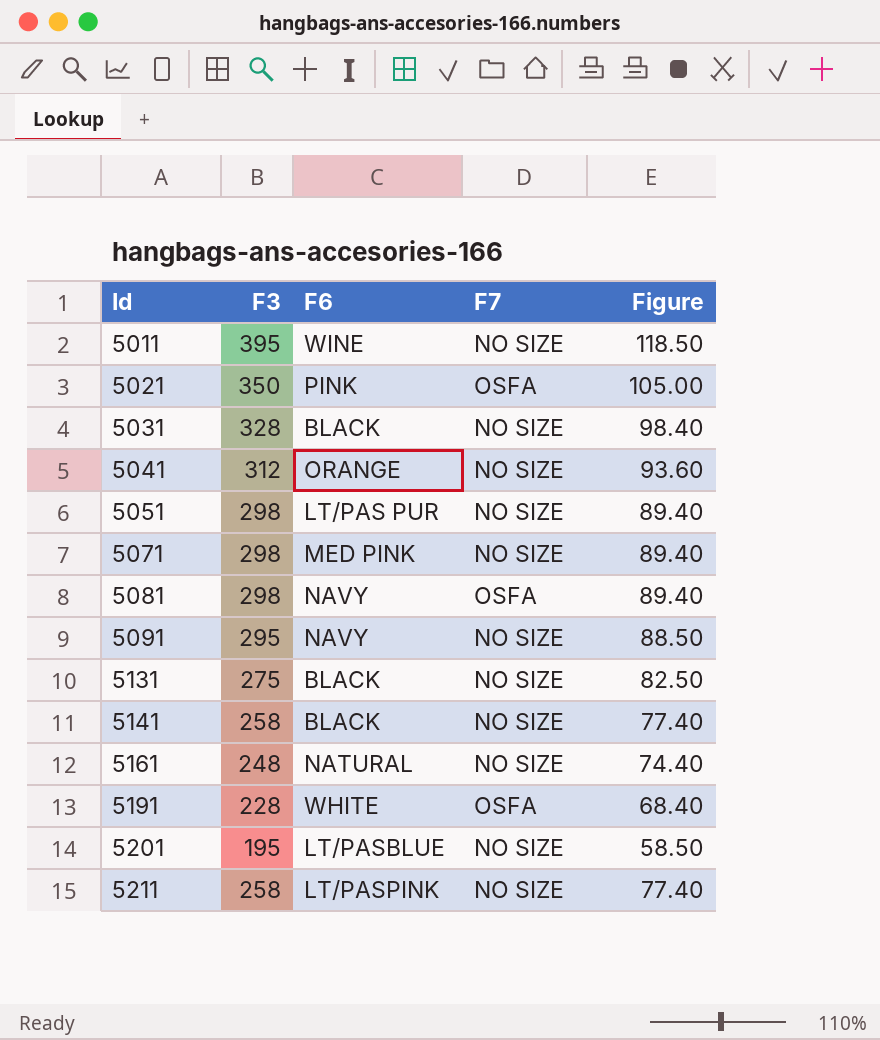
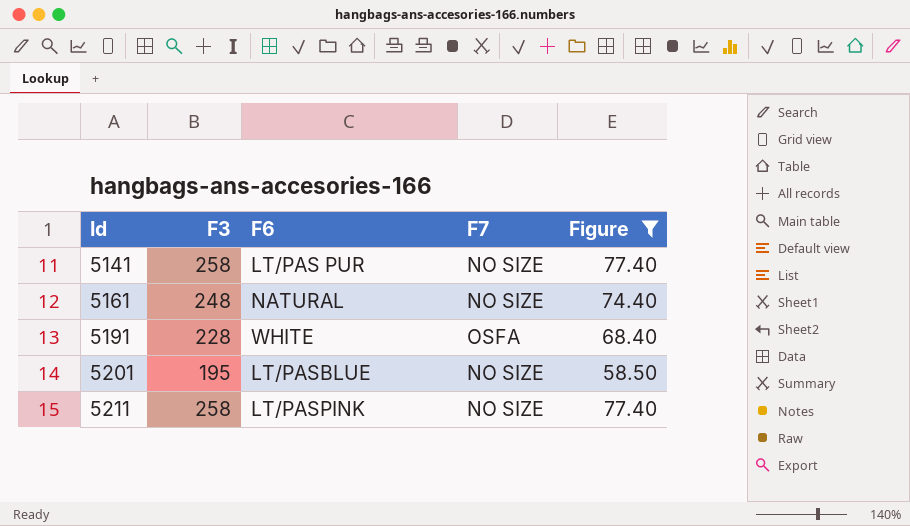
filter: none -> Figure <= 77.40
5141 | F6: BLACK -> LT/PAS PUR

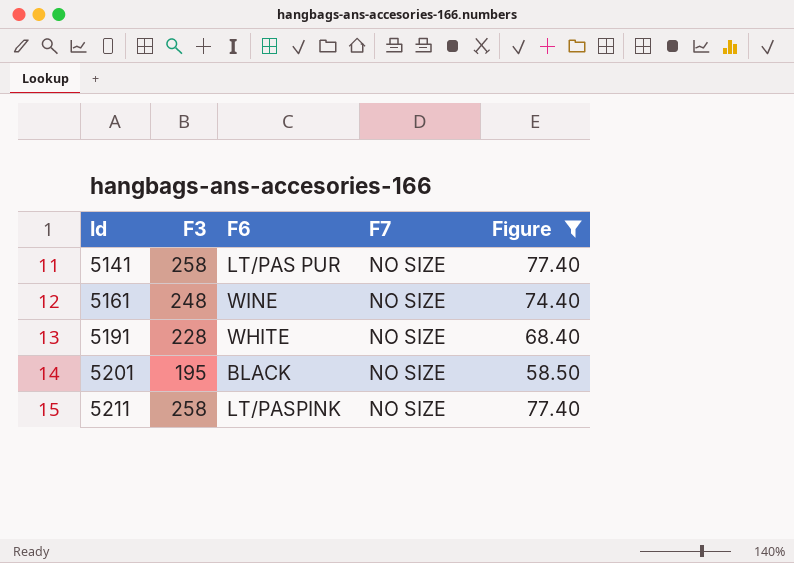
5161 | F6: NATURAL -> WINE
5191 | F7: OSFA -> NO SIZE
5201 | F6: LT/PASBLUE -> BLACK

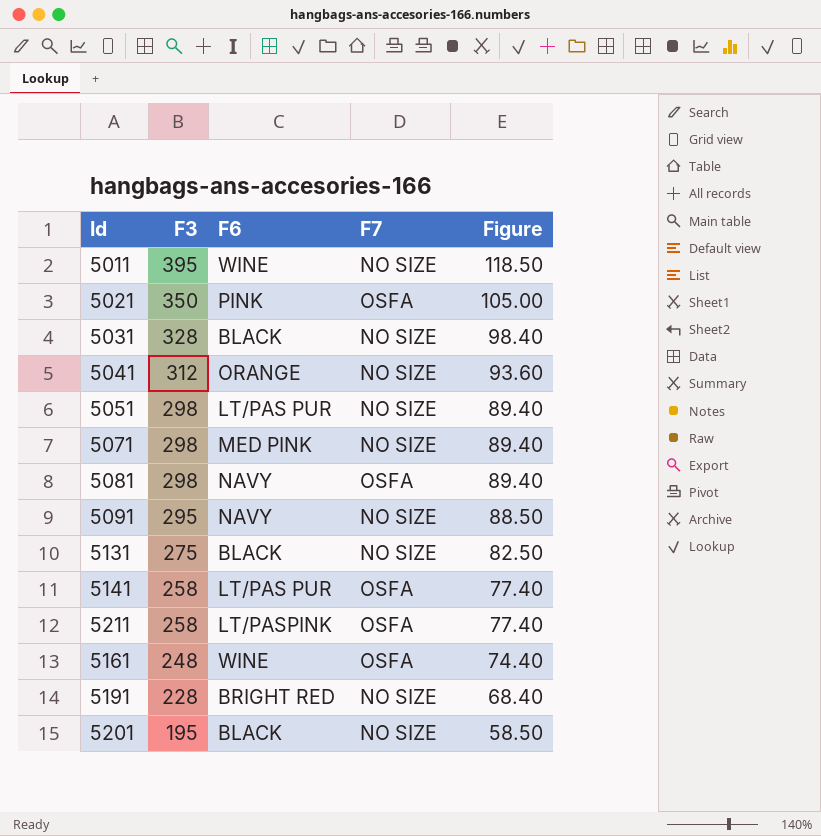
filter: Figure <= 77.40 -> none
row order: Id ascending -> F3 descending
5141 | F7: NO SIZE -> OSFA
5211 | F7: NO SIZE -> OSFA
5161 | F7: NO SIZE -> OSFA
5191 | F6: WHITE -> BRIGHT RED

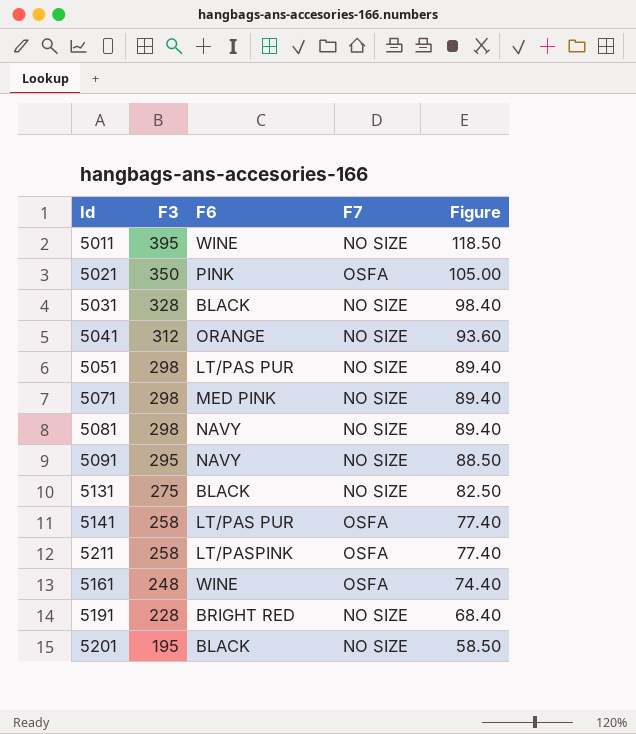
5081 | F7: OSFA -> NO SIZE

